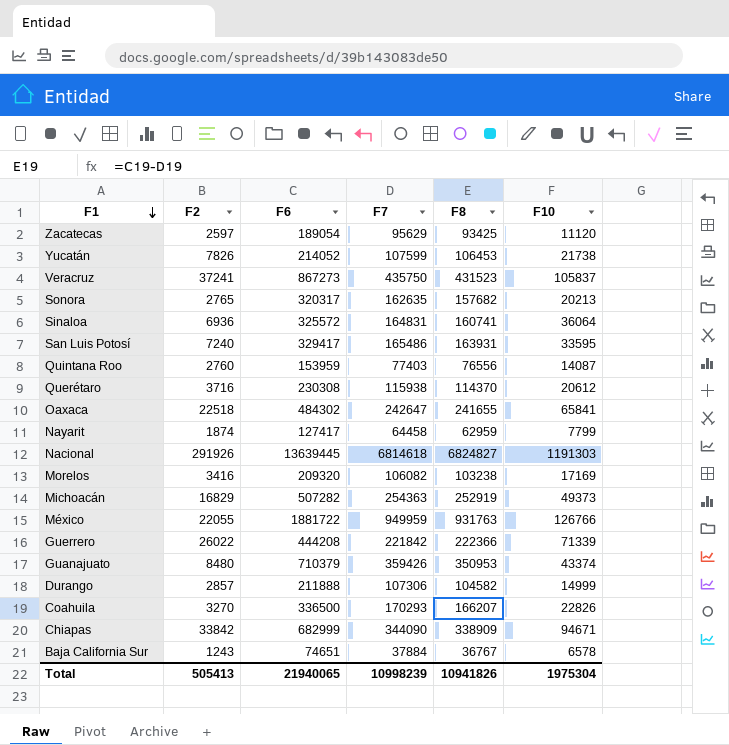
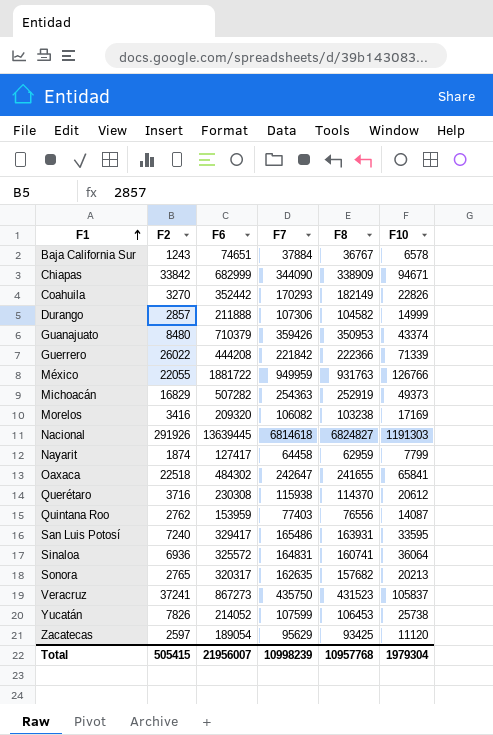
row order: F1 descending -> F1 ascending
Coahuila | F6: 336500 -> 352442
Coahuila | F8: 166207 -> 182149
Quintana Roo | F2: 2760 -> 2762
Yucatán | F10: 21738 -> 25738
Total | F2: 505413 -> 505415
Total | F6: 21940065 -> 21956007
Total | F8: 10941826 -> 10957768
Total | F10: 1975304 -> 1979304

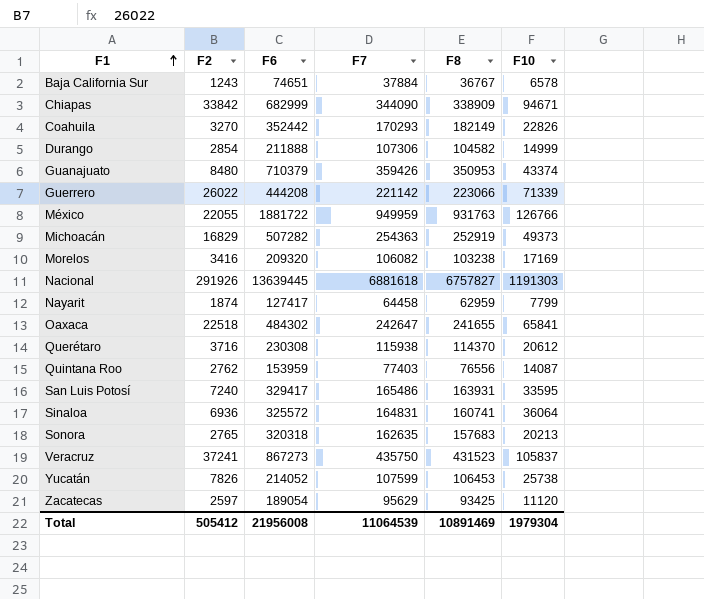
Durango | F2: 2857 -> 2854
Guerrero | F7: 221842 -> 221142
Guerrero | F8: 222366 -> 223066
Nacional | F7: 6814618 -> 6881618
Nacional | F8: 6824827 -> 6757827
Sonora | F6: 320317 -> 320318
Sonora | F8: 157682 -> 157683
Total | F2: 505415 -> 505412
Total | F6: 21956007 -> 21956008
Total | F7: 10998239 -> 11064539
Total | F8: 10957768 -> 10891469

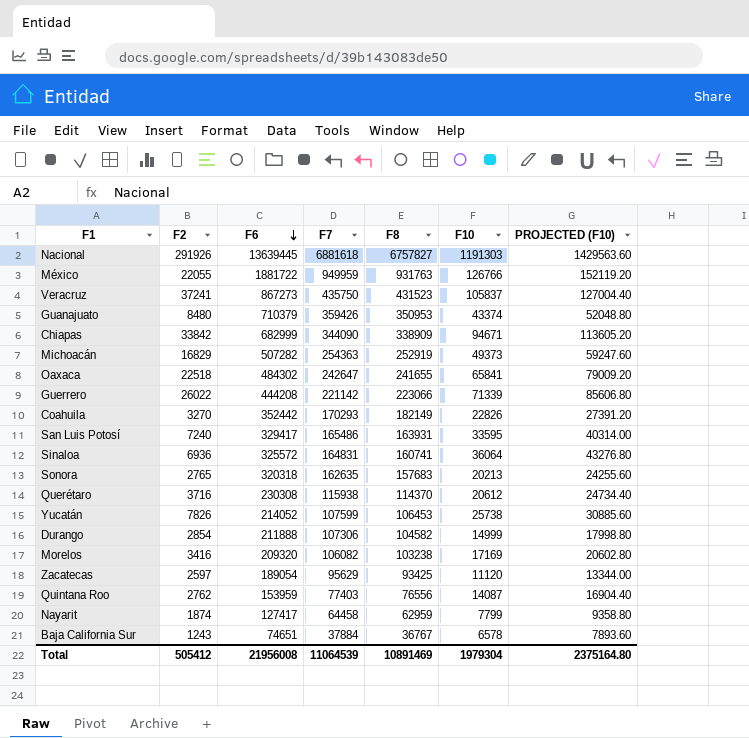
row order: F1 ascending -> F6 descending
column PROJECTED (F10) | formula: none -> [F10] * 1.2

